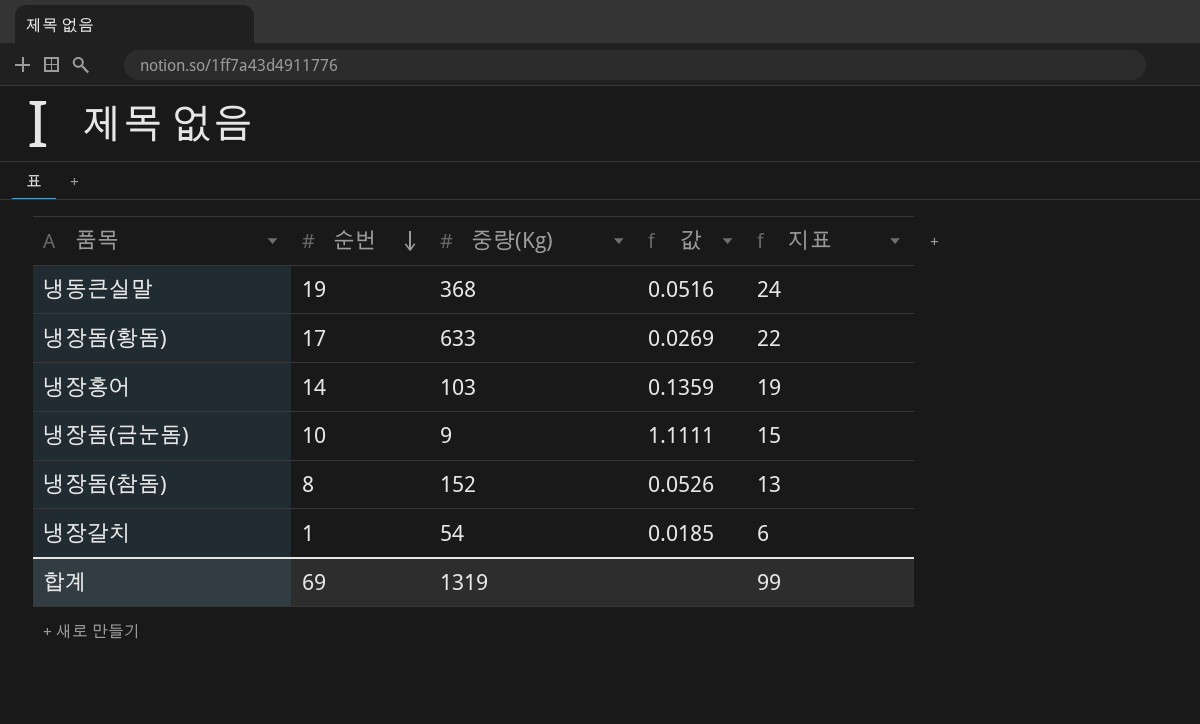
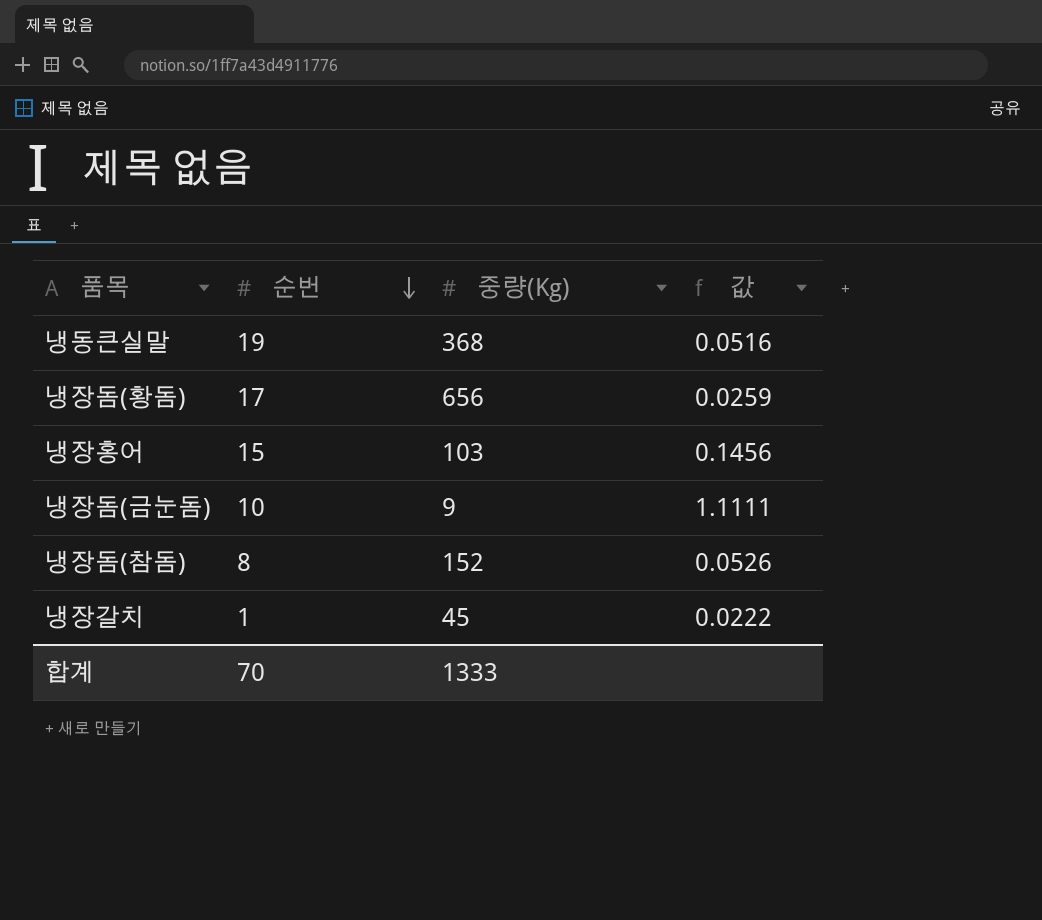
column 지표 | formula: [순번] + 5 -> none
냉장돔(황돔) | 중량(Kg): 633 -> 656
냉장돔(황돔) | 값: 0.0269 -> 0.0259
냉장홍어 | 순번: 14 -> 15
냉장홍어 | 값: 0.1359 -> 0.1456
냉장갈치 | 중량(Kg): 54 -> 45
냉장갈치 | 값: 0.0185 -> 0.0222
합계 | 순번: 69 -> 70
합계 | 중량(Kg): 1319 -> 1333

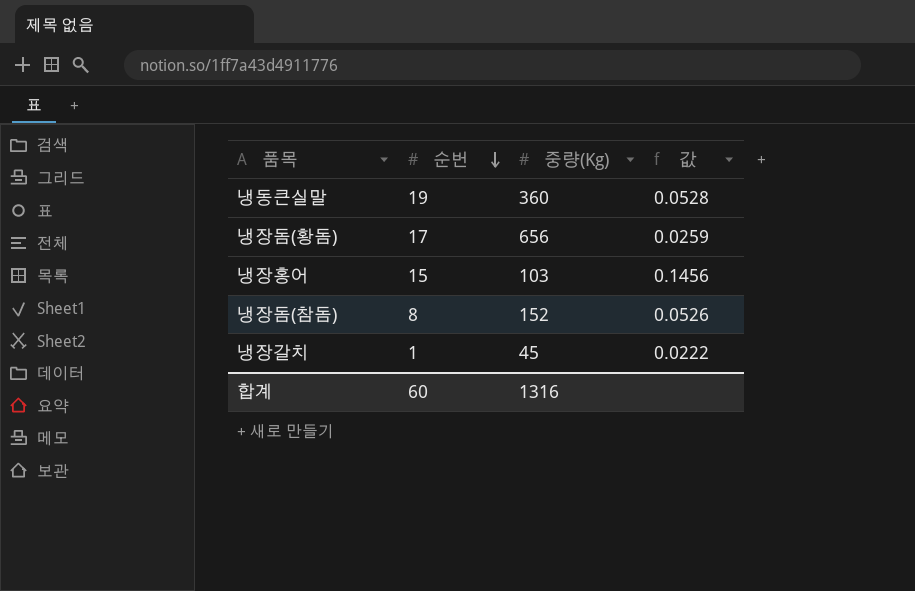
row 냉장돔(금눈돔): 10 | 9 | 1.1111 -> none
냉동큰실말 | 중량(Kg): 368 -> 360
냉동큰실말 | 값: 0.0516 -> 0.0528
합계 | 순번: 70 -> 60
합계 | 중량(Kg): 1333 -> 1316

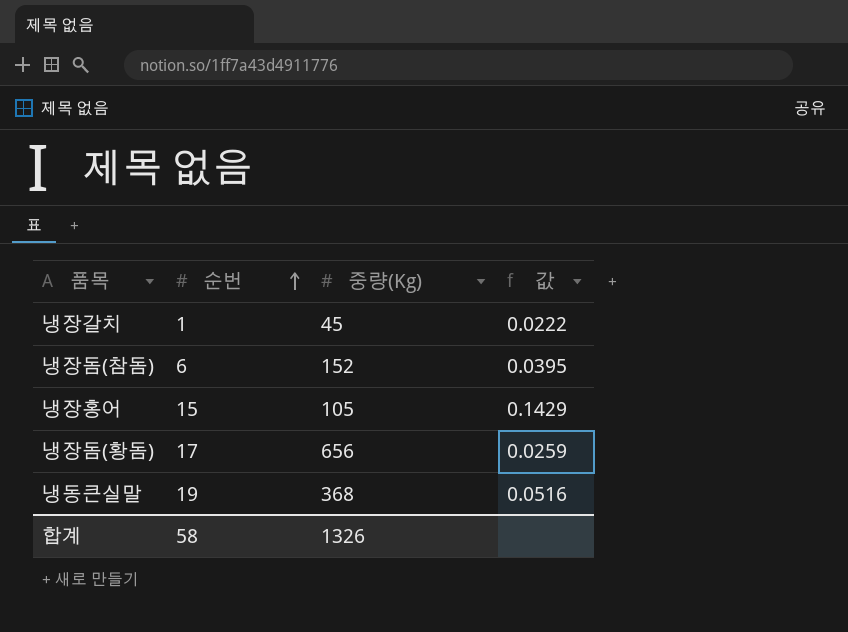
row order: 순번 descending -> 순번 ascending
냉장돔(참돔) | 순번: 8 -> 6
냉장돔(참돔) | 값: 0.0526 -> 0.0395
냉장홍어 | 중량(Kg): 103 -> 105
냉장홍어 | 값: 0.1456 -> 0.1429
냉동큰실말 | 중량(Kg): 360 -> 368
냉동큰실말 | 값: 0.0528 -> 0.0516
합계 | 순번: 60 -> 58
합계 | 중량(Kg): 1316 -> 1326

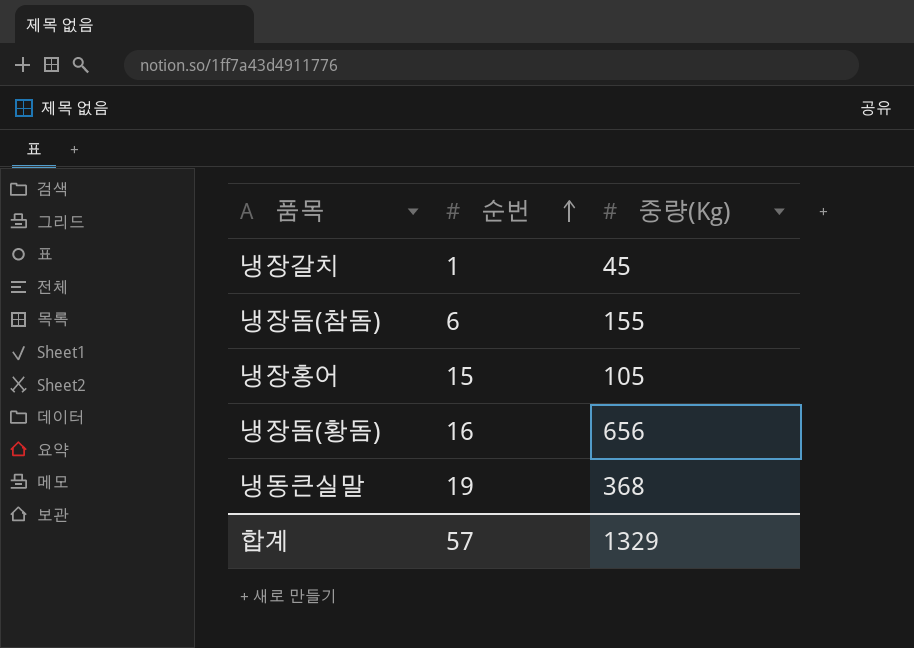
column 값 | formula: [순번] / [중량(Kg)] -> none
냉장돔(참돔) | 중량(Kg): 152 -> 155
냉장돔(황돔) | 순번: 17 -> 16
합계 | 순번: 58 -> 57
합계 | 중량(Kg): 1326 -> 1329

